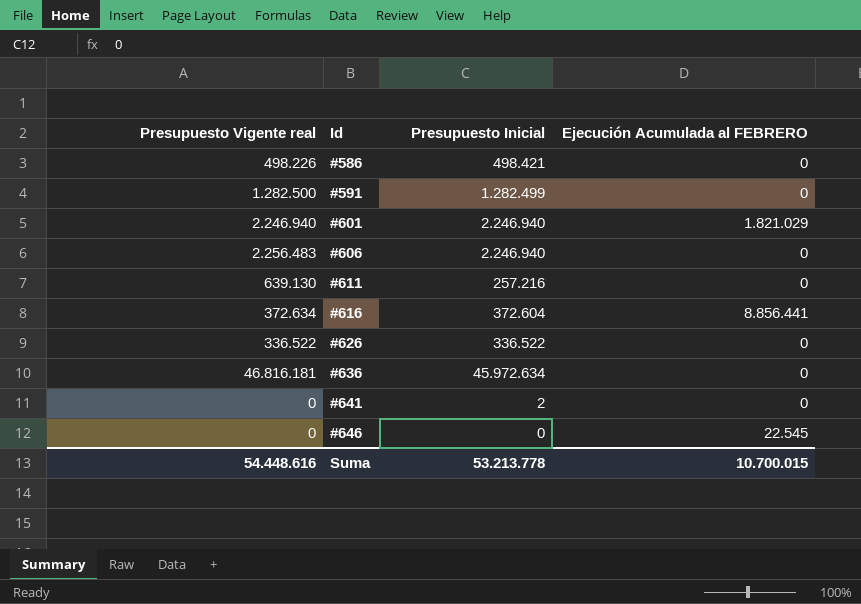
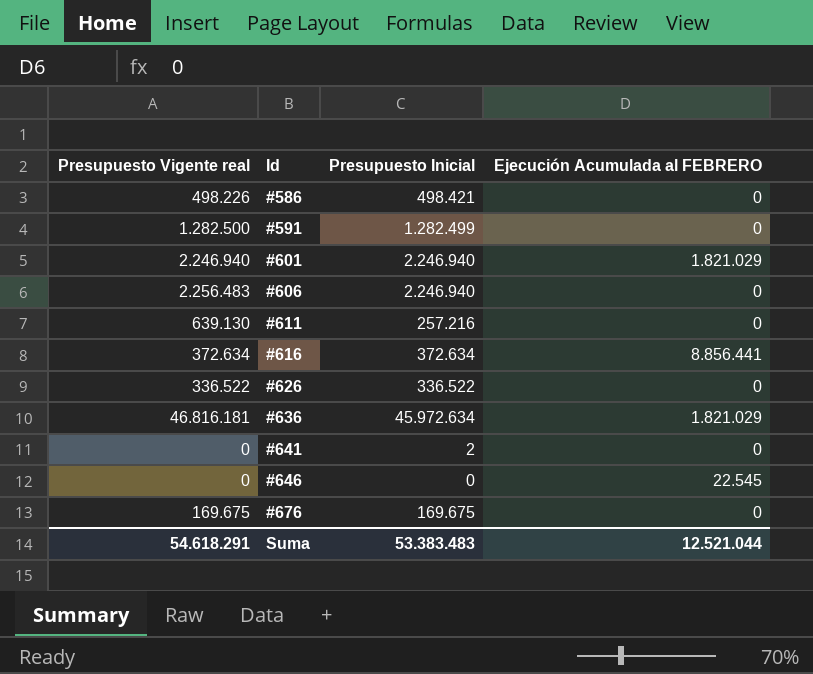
#616 | Presupuesto Inicial: 372.604 -> 372.634
#636 | Ejecución Acumulada al FEBRERO: 0 -> 1.821.029
row #676: none -> 169.675 | 169.675 | 0
Suma | Presupuesto Vigente real: 54.448.616 -> 54.618.291
Suma | Presupuesto Inicial: 53.213.778 -> 53.383.483
Suma | Ejecución Acumulada al FEBRERO: 10.700.015 -> 12.521.044

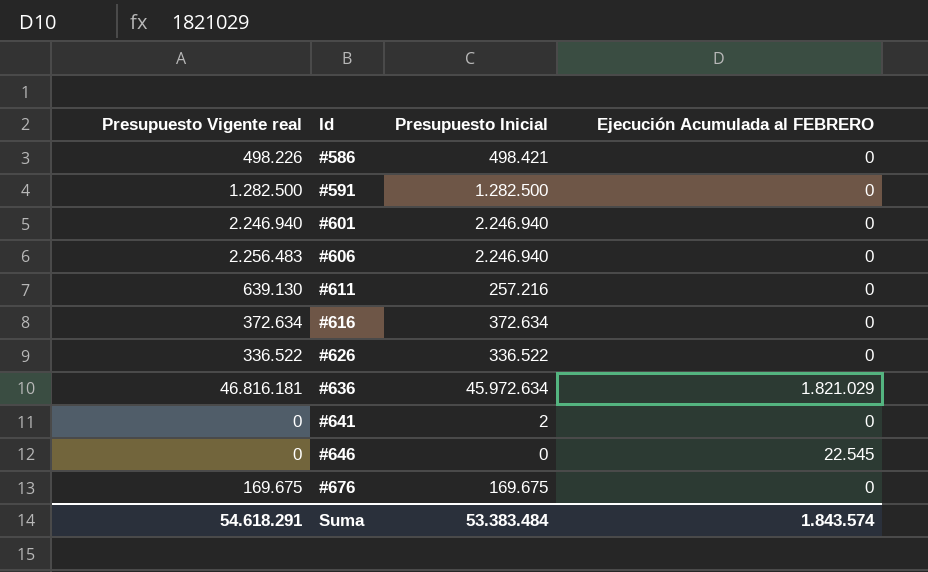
#591 | Presupuesto Inicial: 1.282.499 -> 1.282.500
#601 | Ejecución Acumulada al FEBRERO: 1.821.029 -> 0
#616 | Ejecución Acumulada al FEBRERO: 8.856.441 -> 0
Suma | Presupuesto Inicial: 53.383.483 -> 53.383.484
Suma | Ejecución Acumulada al FEBRERO: 12.521.044 -> 1.843.574

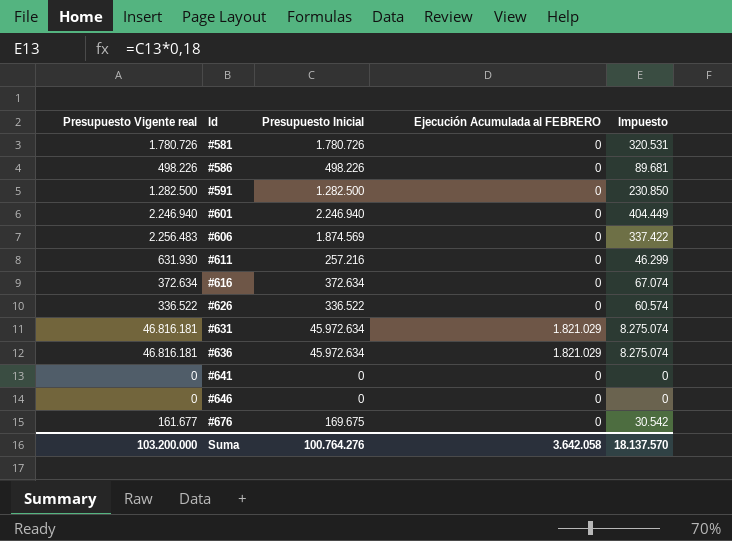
column Impuesto | formula: none -> [Presupuesto Inicial] * 0,18
row #581: none -> 1.780.726 | 1.780.726 | 0 | 320.531
#586 | Presupuesto Inicial: 498.421 -> 498.226
#606 | Presupuesto Inicial: 2.246.940 -> 1.874.569
#611 | Presupuesto Vigente real: 639.130 -> 631.930
row #631: none -> 46.816.181 | 45.972.634 | 1.821.029 | 8.275.074
#641 | Presupuesto Inicial: 2 -> 0
#646 | Ejecución Acumulada al FEBRERO: 22.545 -> 0
#676 | Presupuesto Vigente real: 169.675 -> 161.677
Suma | Presupuesto Vigente real: 54.618.291 -> 103.200.000
Suma | Presupuesto Inicial: 53.383.484 -> 100.764.276
Suma | Ejecución Acumulada al FEBRERO: 1.843.574 -> 3.642.058

